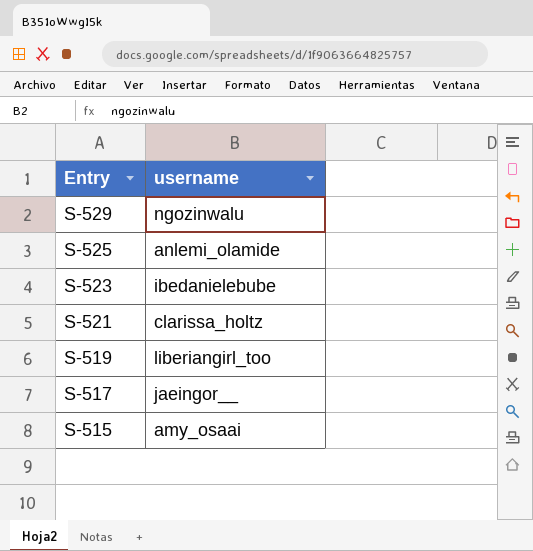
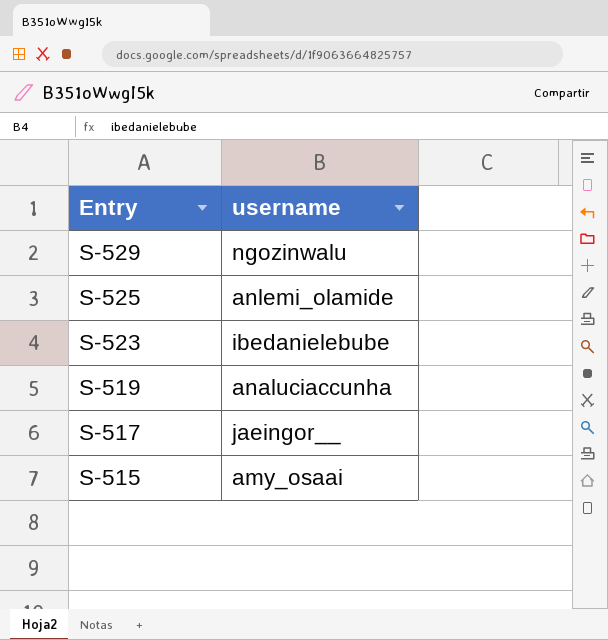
row S-521: clarissa_holtz -> none
S-519 | username: liberiangirl_too -> analuciaccunha

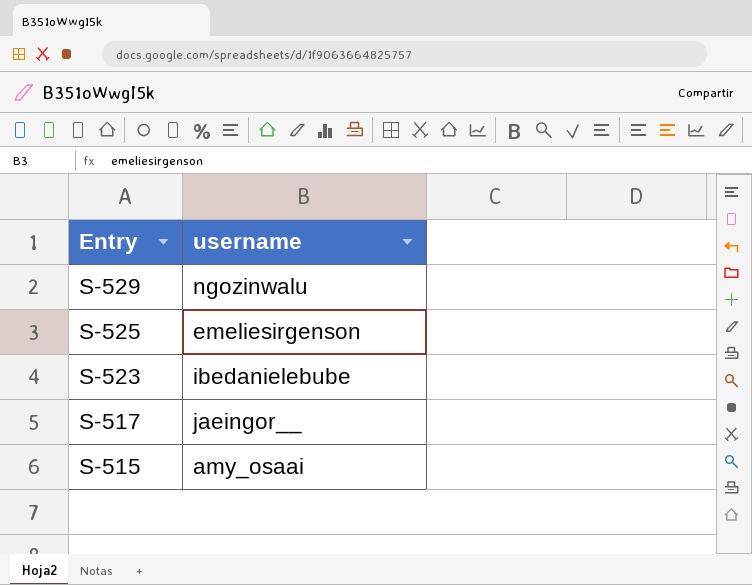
row S-519: analuciaccunha -> none
S-525 | username: anlemi_olamide -> emeliesirgenson

